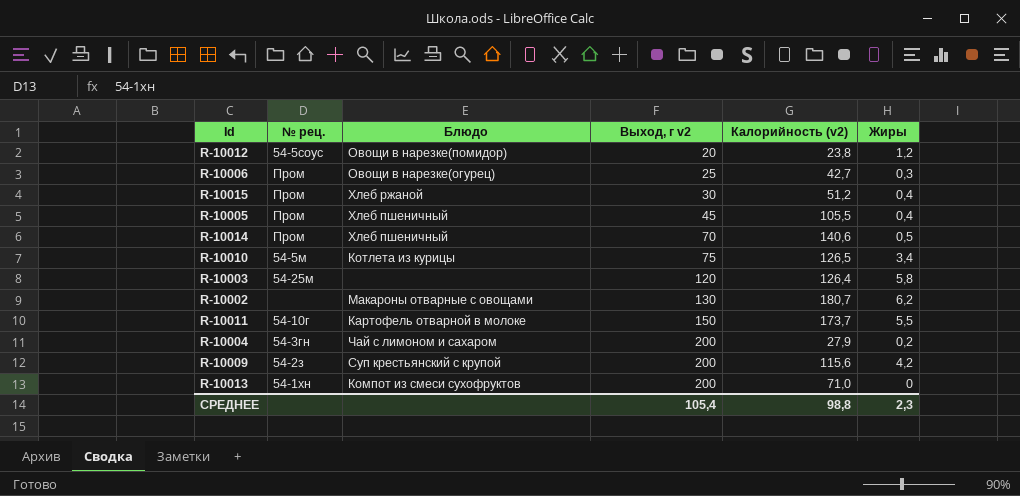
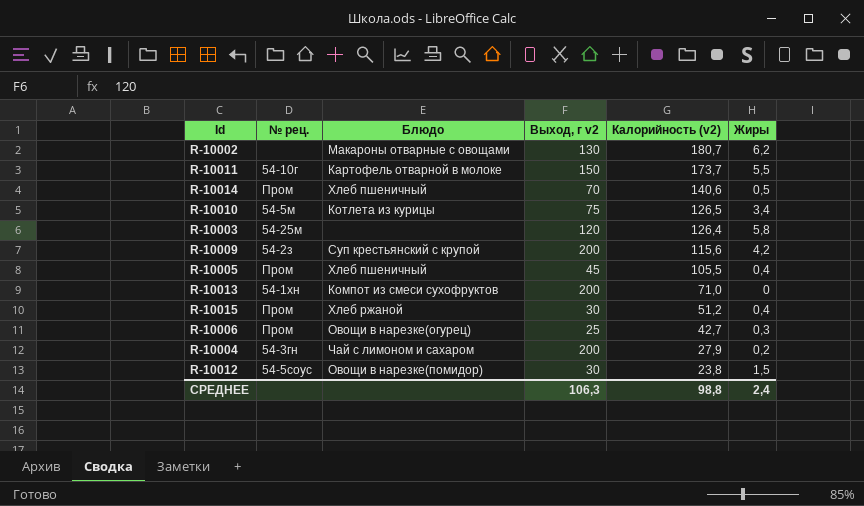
row order: Выход, г v2 ascending -> Калорийность (v2) descending
R-10012 | Выход, г v2: 20 -> 30
R-10012 | Жиры: 1,2 -> 1,5
СРЕДНЕЕ | Выход, г v2: 105,4 -> 106,3
СРЕДНЕЕ | Жиры: 2,3 -> 2,4

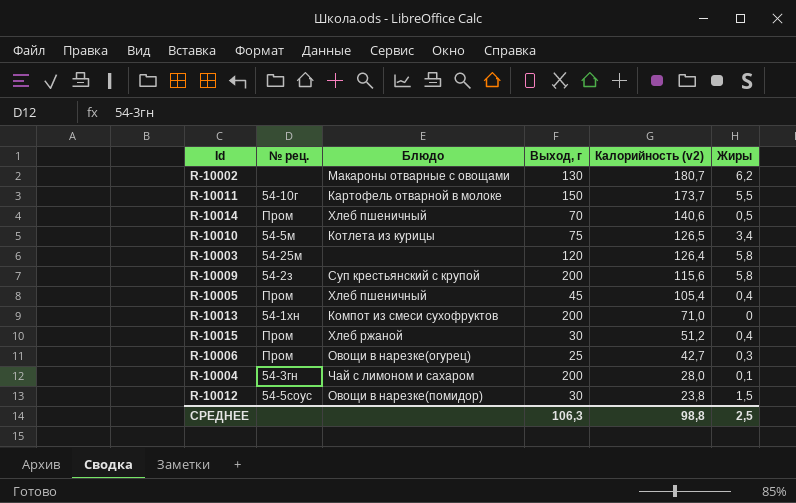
column name: Выход, г v2 -> Выход, г
R-10009 | Жиры: 4,2 -> 5,8
R-10005 | Калорийность (v2): 105,5 -> 105,4
R-10004 | Калорийность (v2): 27,9 -> 28,0
R-10004 | Жиры: 0,2 -> 0,1
СРЕДНЕЕ | Жиры: 2,4 -> 2,5

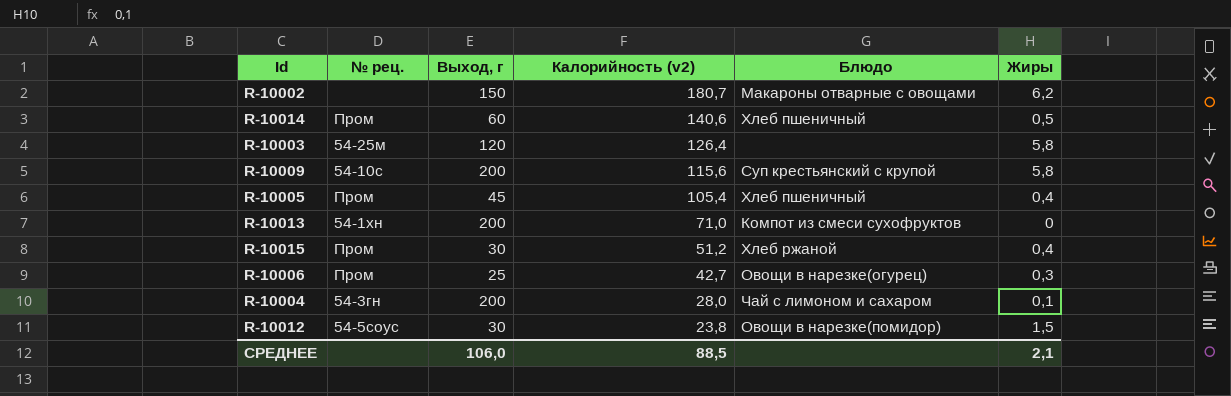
column Блюдо | position: 3 -> 5
row R-10011: 54-10г | Картофель отварной в молоке | 150 | 173,7 | 5,5 -> none
row R-10010: 54-5м | Котлета из курицы | 75 | 126,5 | 3,4 -> none
R-10002 | Выход, г: 130 -> 150
R-10014 | Выход, г: 70 -> 60
R-10009 | № рец.: 54-2з -> 54-10с
СРЕДНЕЕ | Выход, г: 106,3 -> 106,0
СРЕДНЕЕ | Калорийность (v2): 98,8 -> 88,5
СРЕДНЕЕ | Жиры: 2,5 -> 2,1

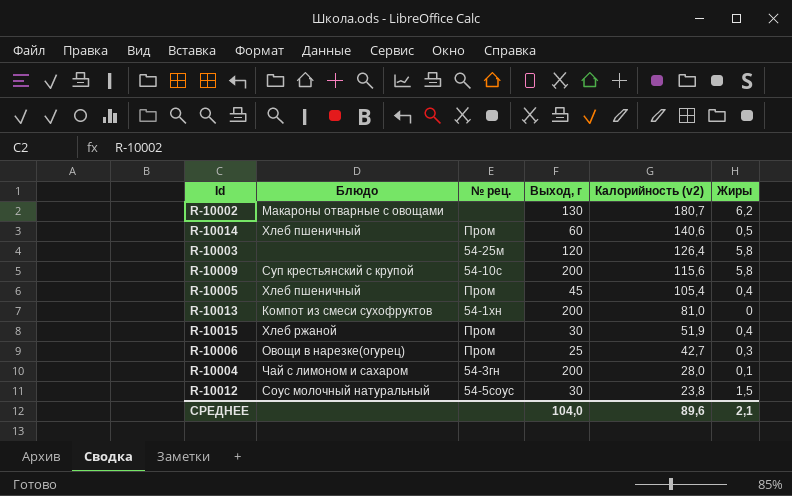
column Блюдо | position: 5 -> 2
R-10002 | Выход, г: 150 -> 130
R-10013 | Калорийность (v2): 71,0 -> 81,0
R-10015 | Калорийность (v2): 51,2 -> 51,9
R-10012 | Блюдо: Овощи в нарезке(помидор) -> Соус молочный натуральный
СРЕДНЕЕ | Выход, г: 106,0 -> 104,0
СРЕДНЕЕ | Калорийность (v2): 88,5 -> 89,6

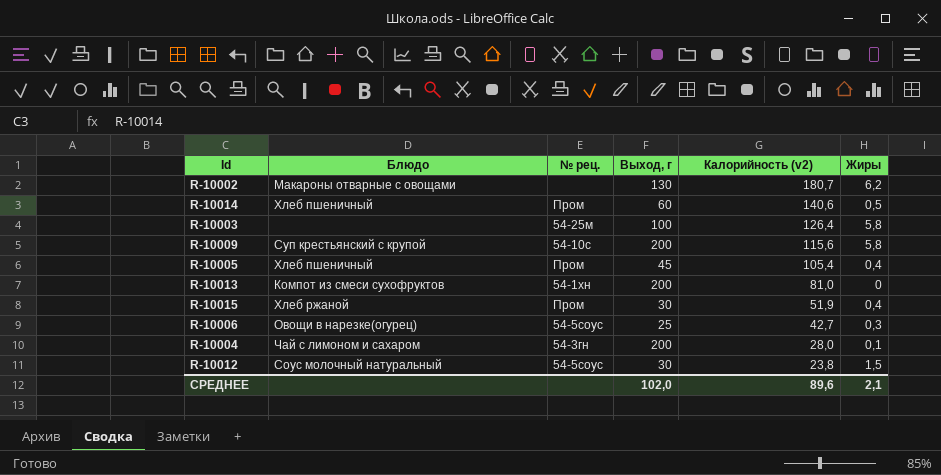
R-10003 | Выход, г: 120 -> 100
R-10006 | № рец.: Пром -> 54-5соус
СРЕДНЕЕ | Выход, г: 104,0 -> 102,0

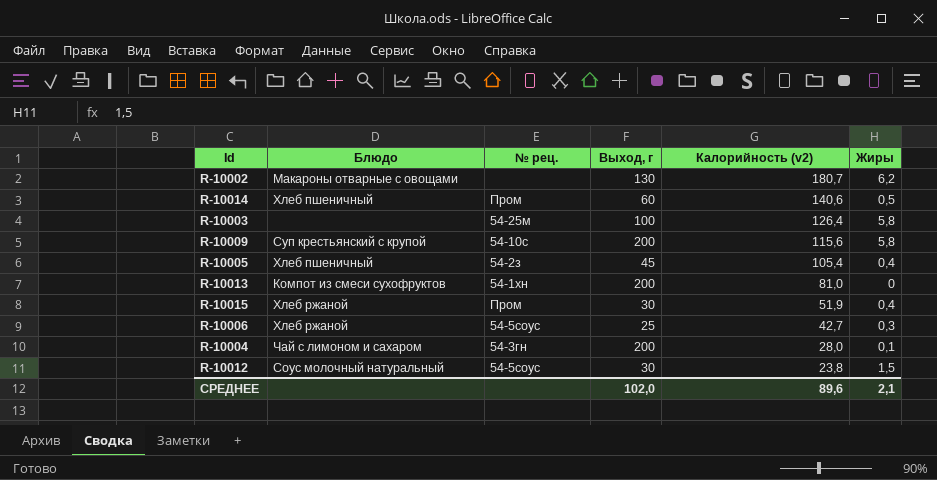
R-10005 | № рец.: Пром -> 54-2з
R-10006 | Блюдо: Овощи в нарезке(огурец) -> Хлеб ржаной

